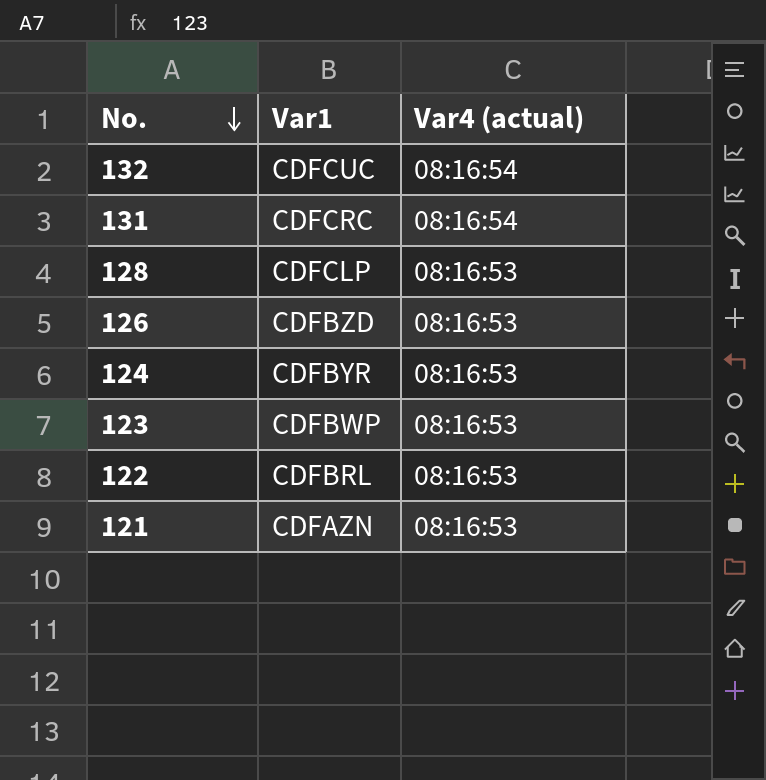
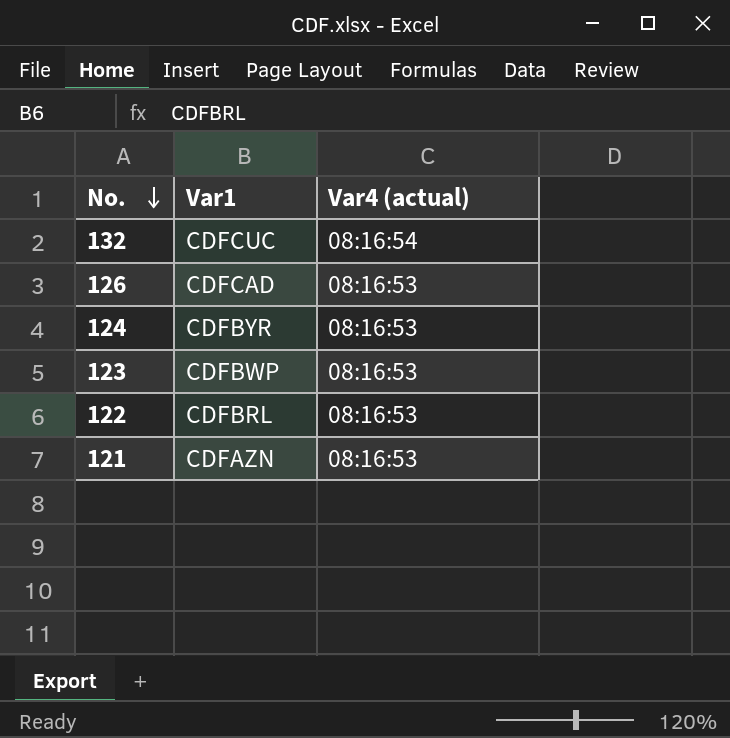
row 131: CDFCRC | 08:16:54 -> none
row 128: CDFCLP | 08:16:53 -> none
126 | Var1: CDFBZD -> CDFCAD

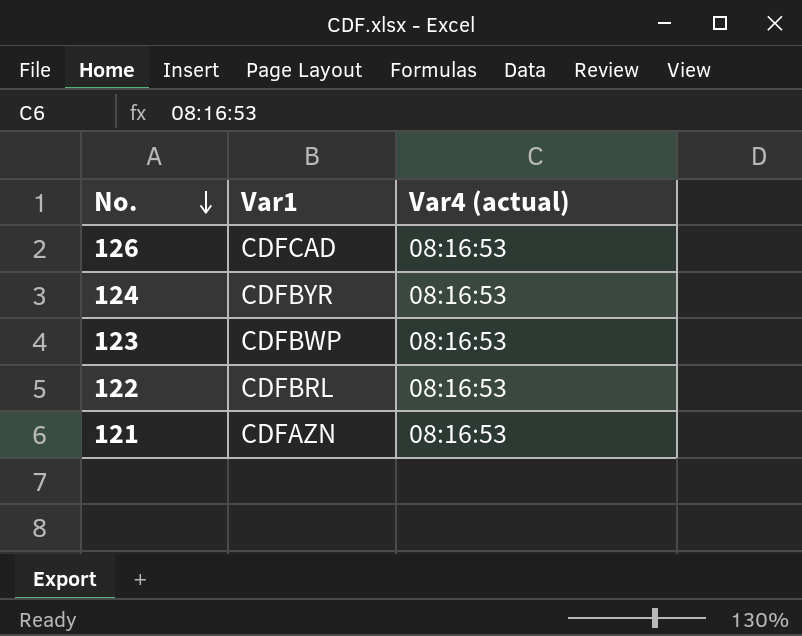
row 132: CDFCUC | 08:16:54 -> none

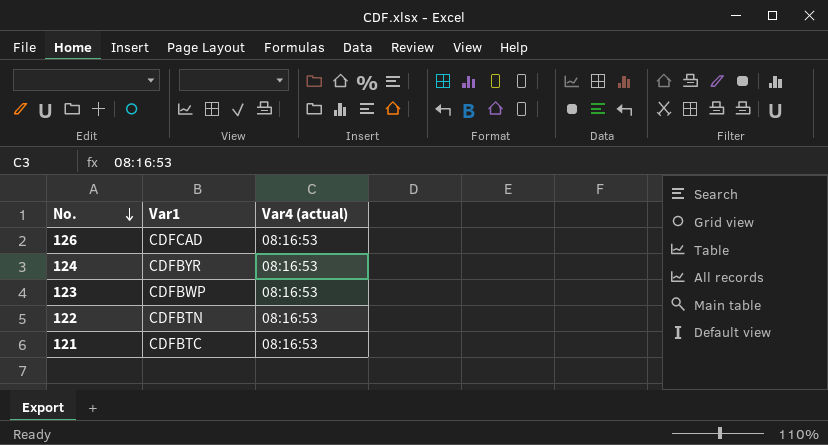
122 | Var1: CDFBRL -> CDFBTN
121 | Var1: CDFAZN -> CDFBTC

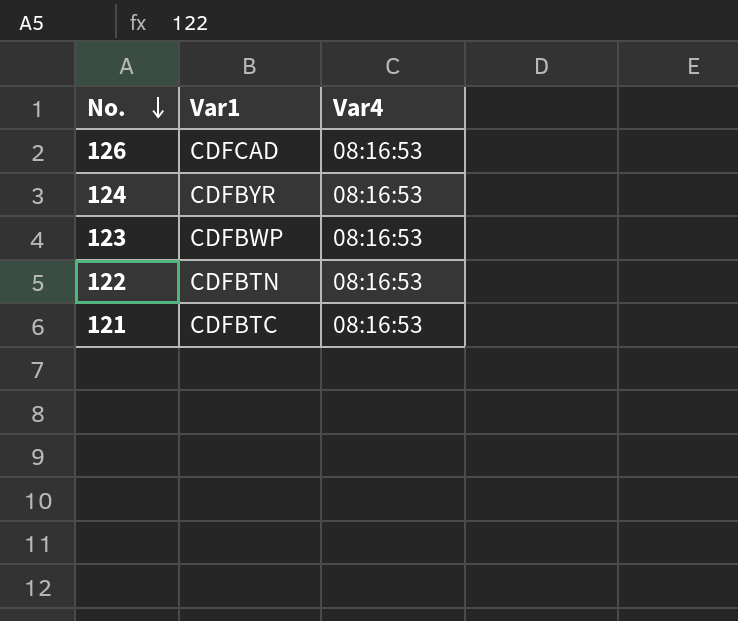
column name: Var4 (actual) -> Var4

